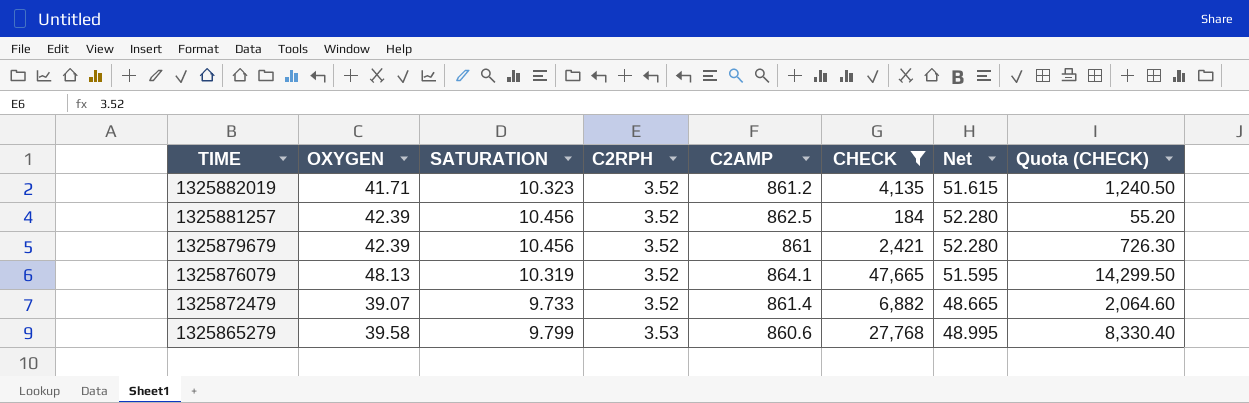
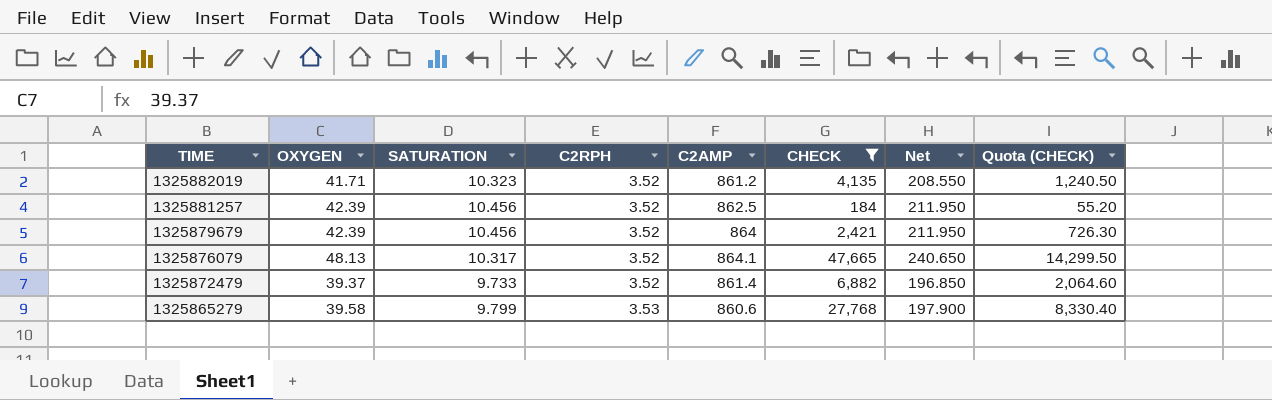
column Net | formula: [SATURATION] * 5 -> [OXYGEN] * 5
1325879679 | C2AMP: 861 -> 864
1325876079 | SATURATION: 10.319 -> 10.317
1325872479 | OXYGEN: 39.07 -> 39.37

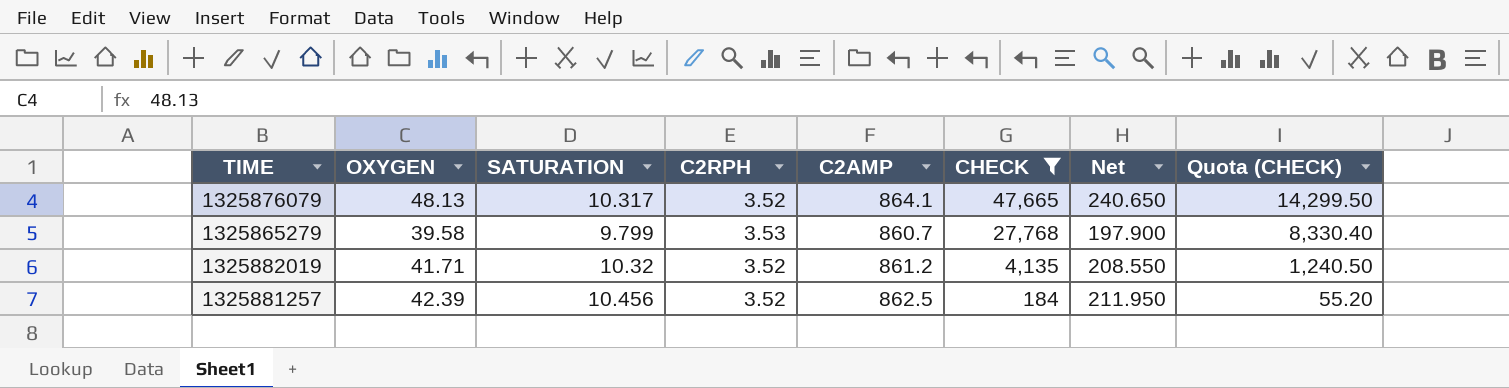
row order: TIME descending -> CHECK descending
row 1325879679: 42.39 | 10.456 | 3.52 | 864 | 2,421 | 211.950 | 726.30 -> none
row 1325872479: 39.37 | 9.733 | 3.52 | 861.4 | 6,882 | 196.850 | 2,064.60 -> none
1325865279 | C2AMP: 860.6 -> 860.7
1325882019 | SATURATION: 10.323 -> 10.32

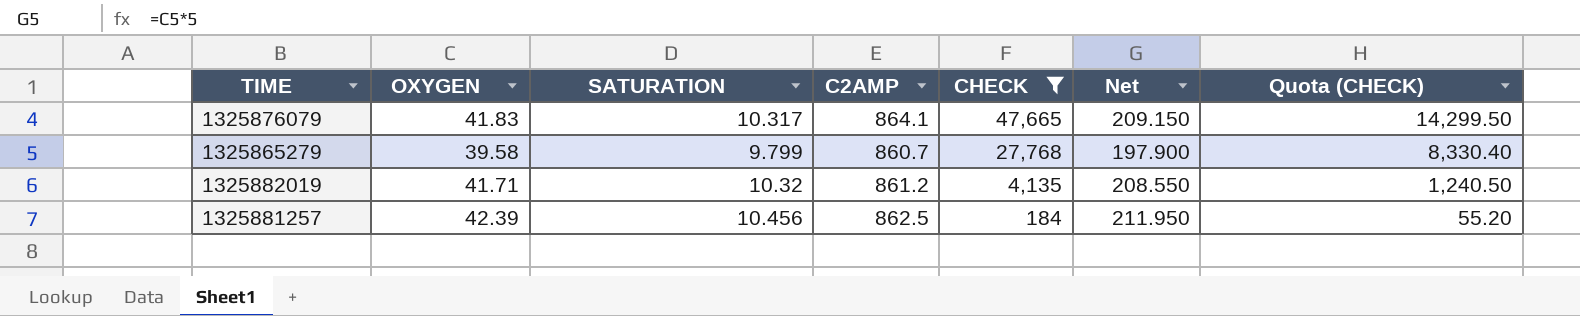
column C2RPH | position: 4 -> none
1325876079 | OXYGEN: 48.13 -> 41.83
1325876079 | Net: 240.650 -> 209.150

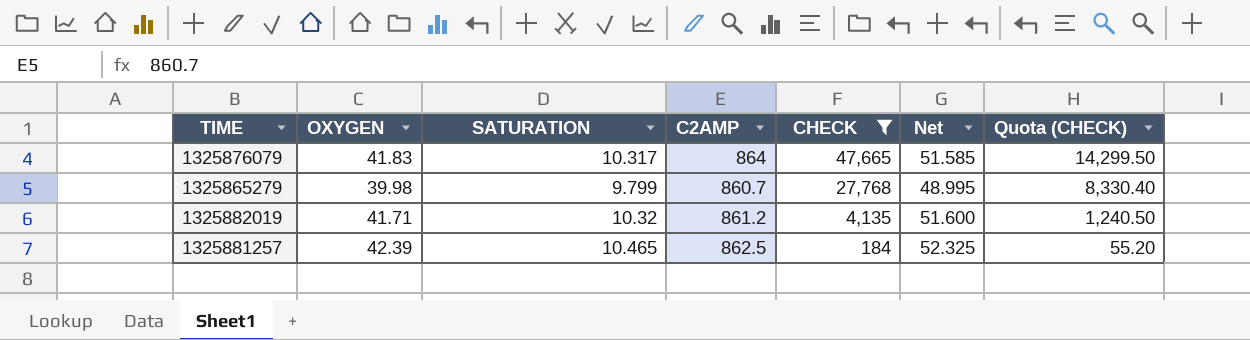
column Net | formula: [OXYGEN] * 5 -> [SATURATION] * 5
1325876079 | C2AMP: 864.1 -> 864
1325865279 | OXYGEN: 39.58 -> 39.98
1325881257 | SATURATION: 10.456 -> 10.465

